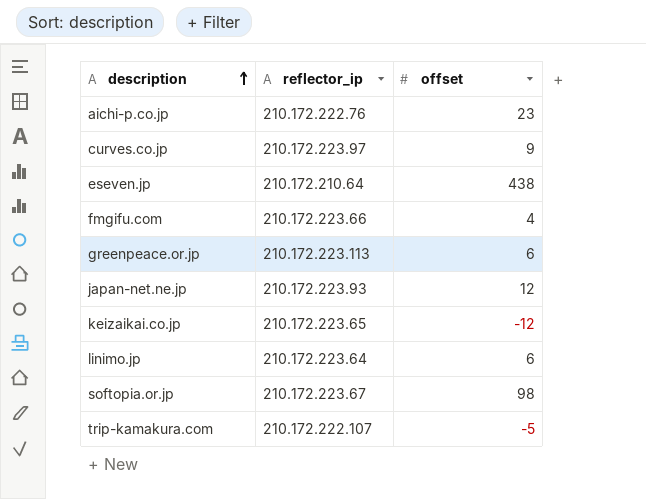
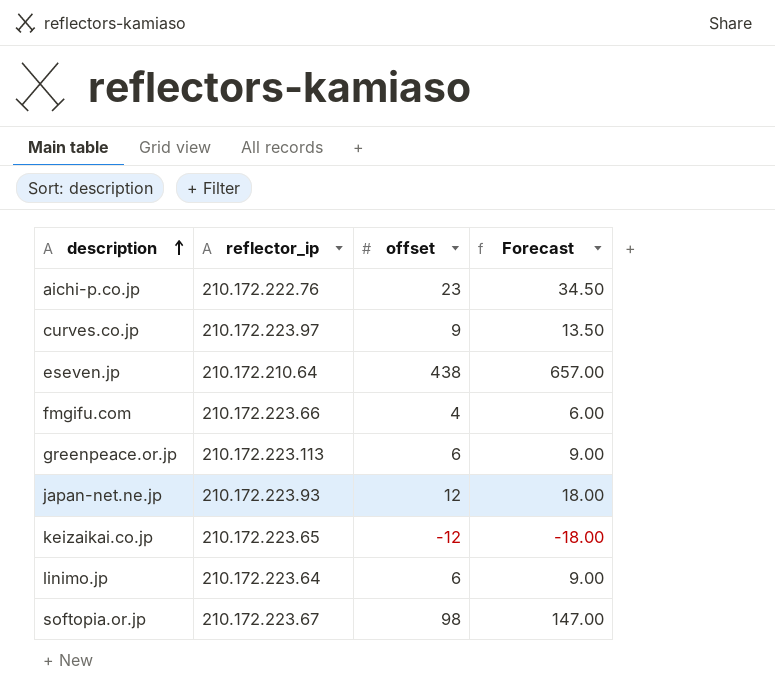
column Forecast | formula: none -> [offset] * 1.5
row trip-kamakura.com: 210.172.222.107 | -5 -> none

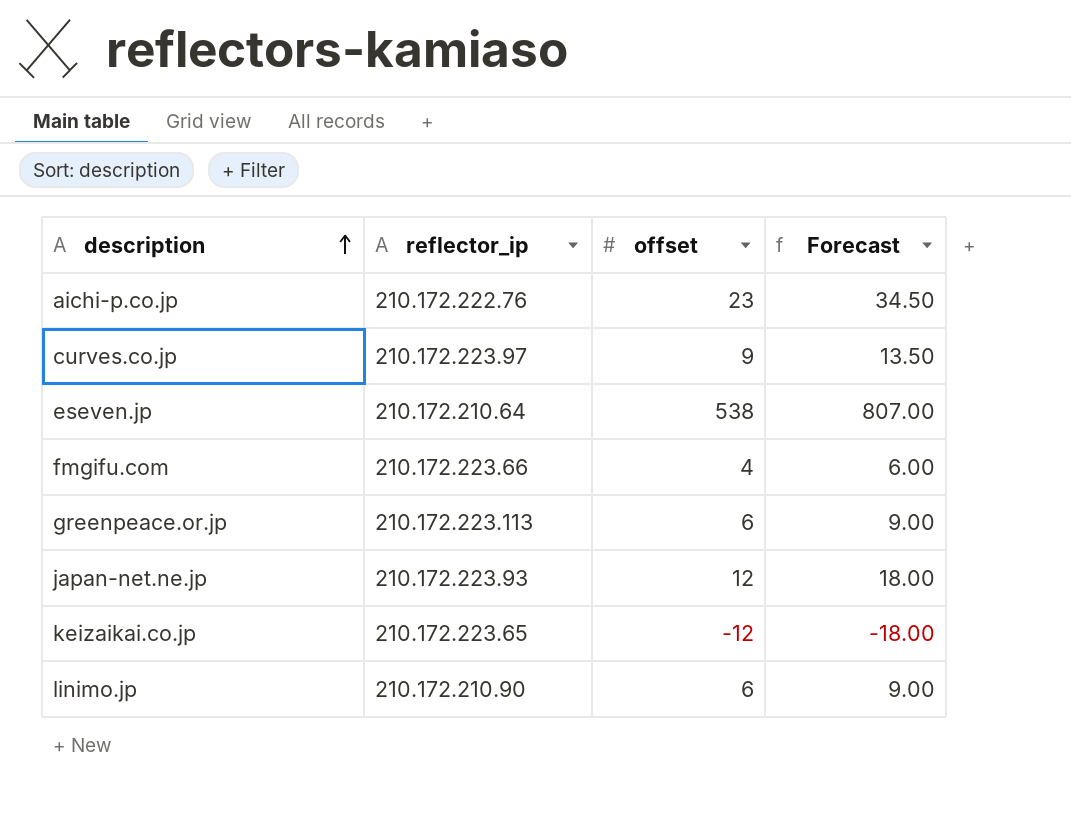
row softopia.or.jp: 210.172.223.67 | 98 | 147.00 -> none
eseven.jp | offset: 438 -> 538
eseven.jp | Forecast: 657.00 -> 807.00
linimo.jp | reflector_ip: 210.172.223.64 -> 210.172.210.90

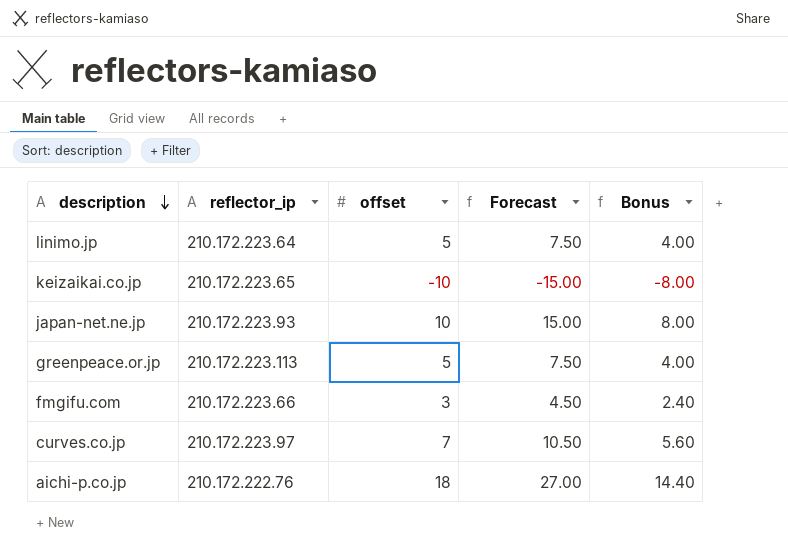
row order: description ascending -> description descending
column Bonus | formula: none -> [offset] * 0.8
row eseven.jp: 210.172.210.64 | 538 | 807.00 -> none
linimo.jp | reflector_ip: 210.172.210.90 -> 210.172.223.64
linimo.jp | offset: 6 -> 5
linimo.jp | Forecast: 9.00 -> 7.50
keizaikai.co.jp | offset: -12 -> -10
keizaikai.co.jp | Forecast: -18.00 -> -15.00
japan-net.ne.jp | offset: 12 -> 10
japan-net.ne.jp | Forecast: 18.00 -> 15.00
greenpeace.or.jp | offset: 6 -> 5
greenpeace.or.jp | Forecast: 9.00 -> 7.50
fmgifu.com | offset: 4 -> 3
fmgifu.com | Forecast: 6.00 -> 4.50
curves.co.jp | offset: 9 -> 7
curves.co.jp | Forecast: 13.50 -> 10.50
aichi-p.co.jp | offset: 23 -> 18
aichi-p.co.jp | Forecast: 34.50 -> 27.00

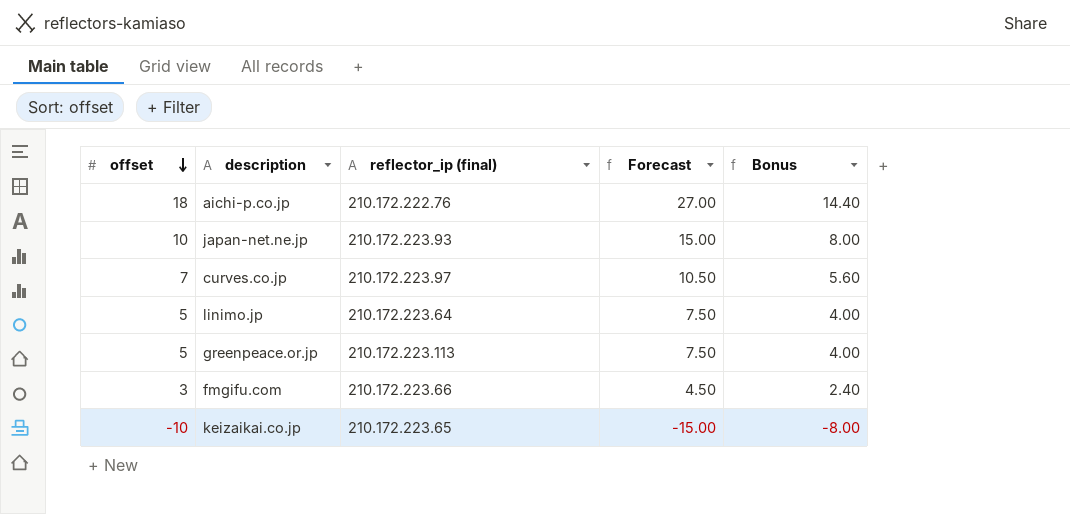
row order: description descending -> offset descending
column offset | position: 3 -> 1
column name: reflector_ip -> reflector_ip (final)

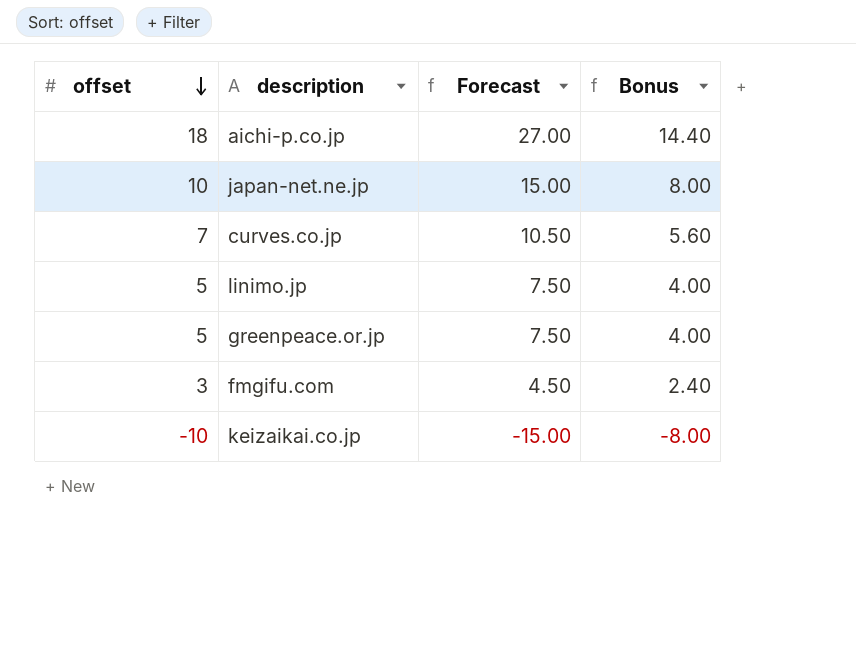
column reflector_ip (final) | position: 3 -> none

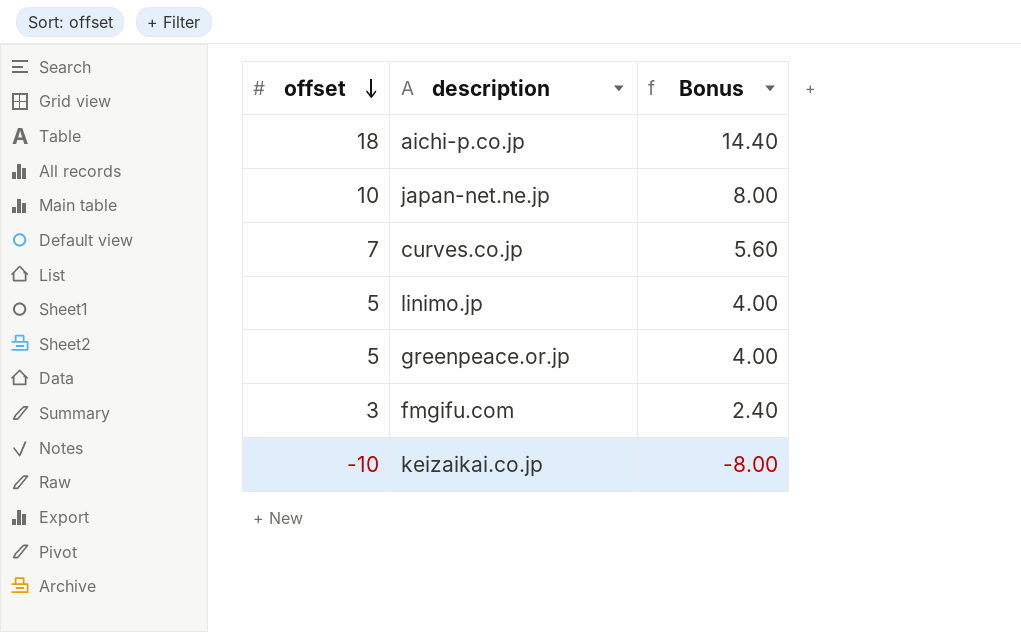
column Forecast | formula: [offset] * 1.5 -> none

